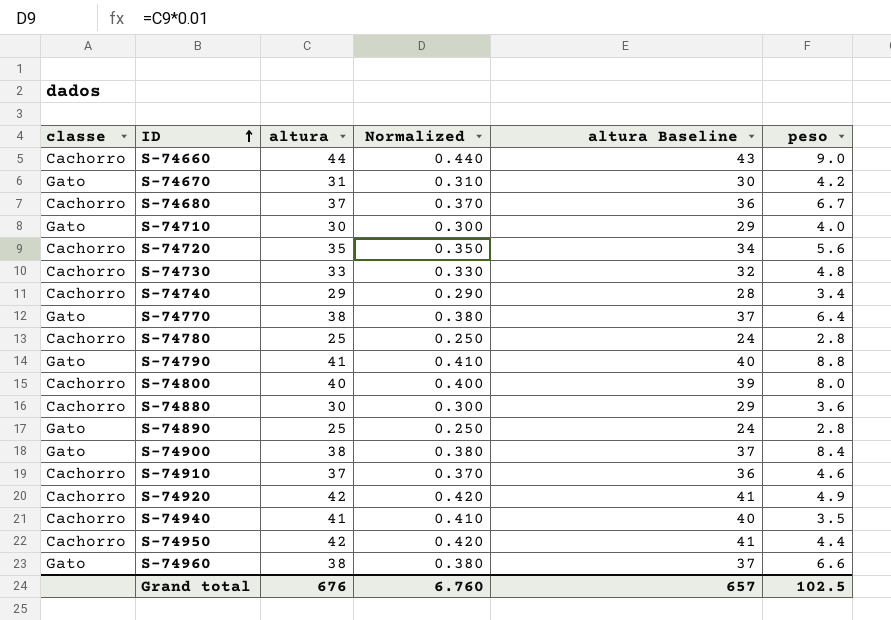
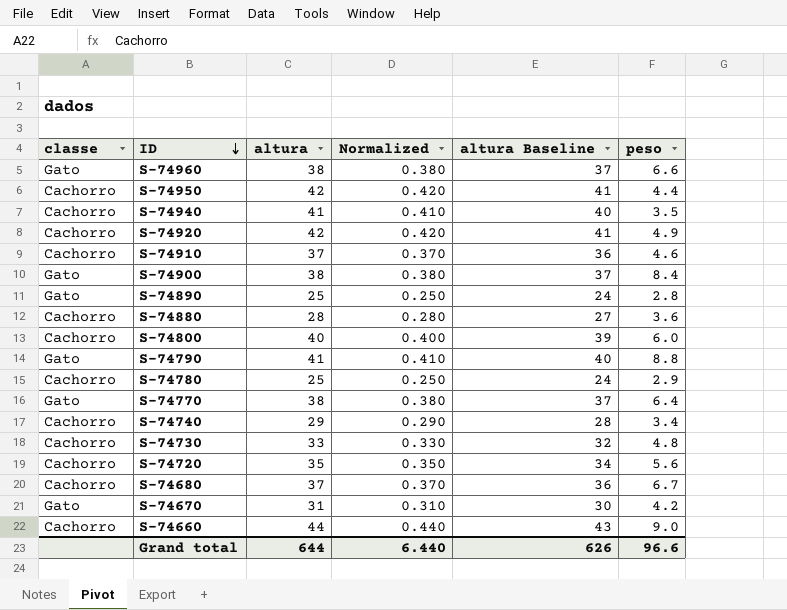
row order: ID ascending -> ID descending
row S-74710: Gato | 30 | 0.300 | 29 | 4.0 -> none
S-74880 | altura: 30 -> 28
S-74880 | Normalized: 0.300 -> 0.280
S-74880 | altura Baseline: 29 -> 27
S-74800 | peso: 8.0 -> 6.0
S-74780 | peso: 2.8 -> 2.9
Grand total | altura: 676 -> 644
Grand total | Normalized: 6.760 -> 6.440
Grand total | altura Baseline: 657 -> 626
Grand total | peso: 102.5 -> 96.6

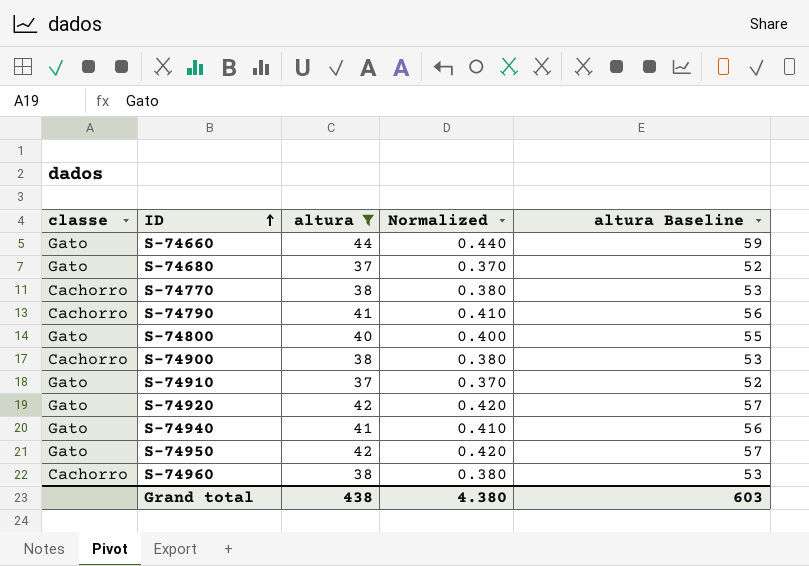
filter: none -> altura >= 37
row order: ID descending -> ID ascending
column peso | position: 6 -> none
column altura Baseline | formula: [altura] - 1 -> [altura] + 15
S-74660 | classe: Cachorro -> Gato
S-74680 | classe: Cachorro -> Gato
S-74770 | classe: Gato -> Cachorro
S-74790 | classe: Gato -> Cachorro
S-74800 | classe: Cachorro -> Gato
S-74900 | classe: Gato -> Cachorro
S-74910 | classe: Cachorro -> Gato
S-74920 | classe: Cachorro -> Gato
S-74940 | classe: Cachorro -> Gato
S-74950 | classe: Cachorro -> Gato
S-74960 | classe: Gato -> Cachorro
Grand total | altura: 644 -> 438
Grand total | Normalized: 6.440 -> 4.380
Grand total | altura Baseline: 626 -> 603

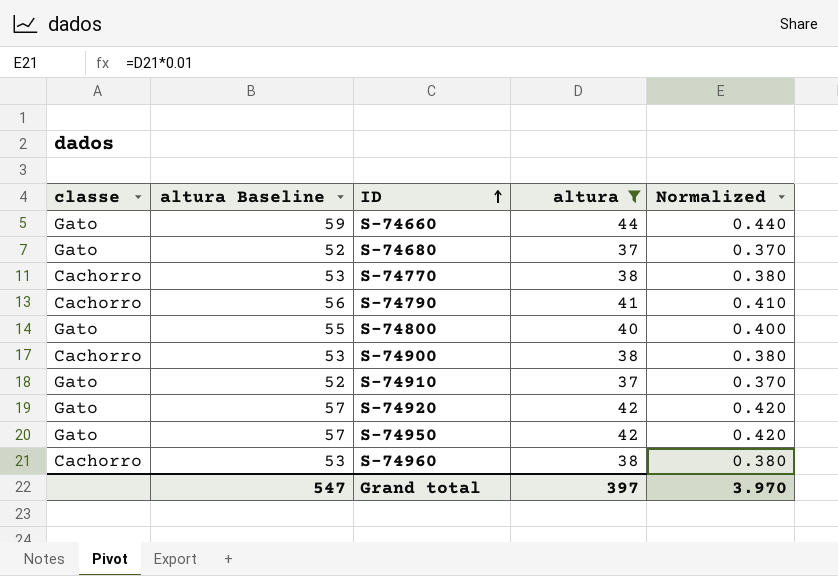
column altura Baseline | position: 5 -> 2
row S-74940: Gato | 41 | 0.410 | 56 -> none
Grand total | altura Baseline: 603 -> 547
Grand total | altura: 438 -> 397
Grand total | Normalized: 4.380 -> 3.970

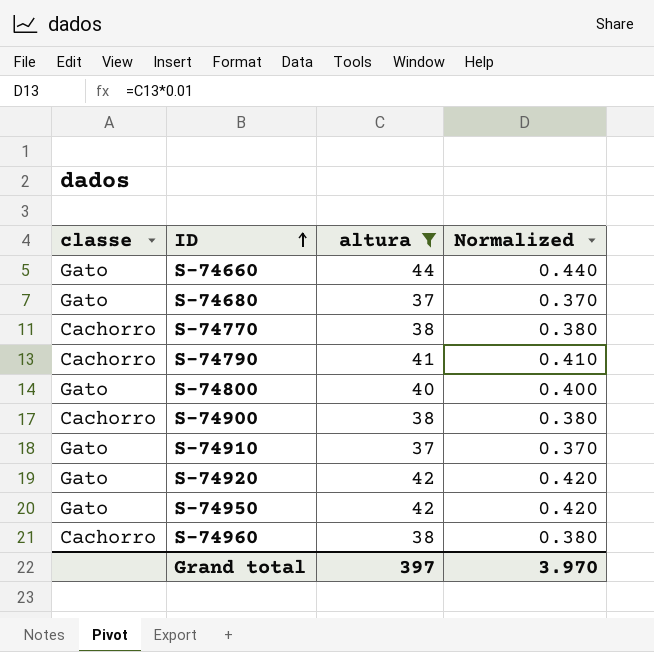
column altura Baseline | formula: [altura] + 15 -> none

